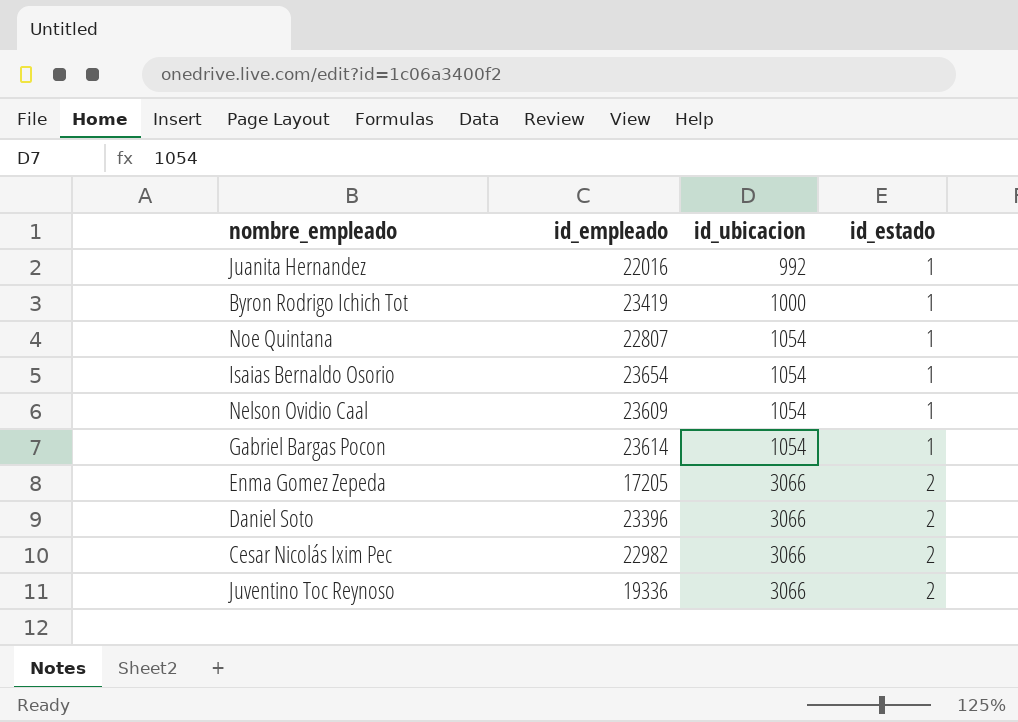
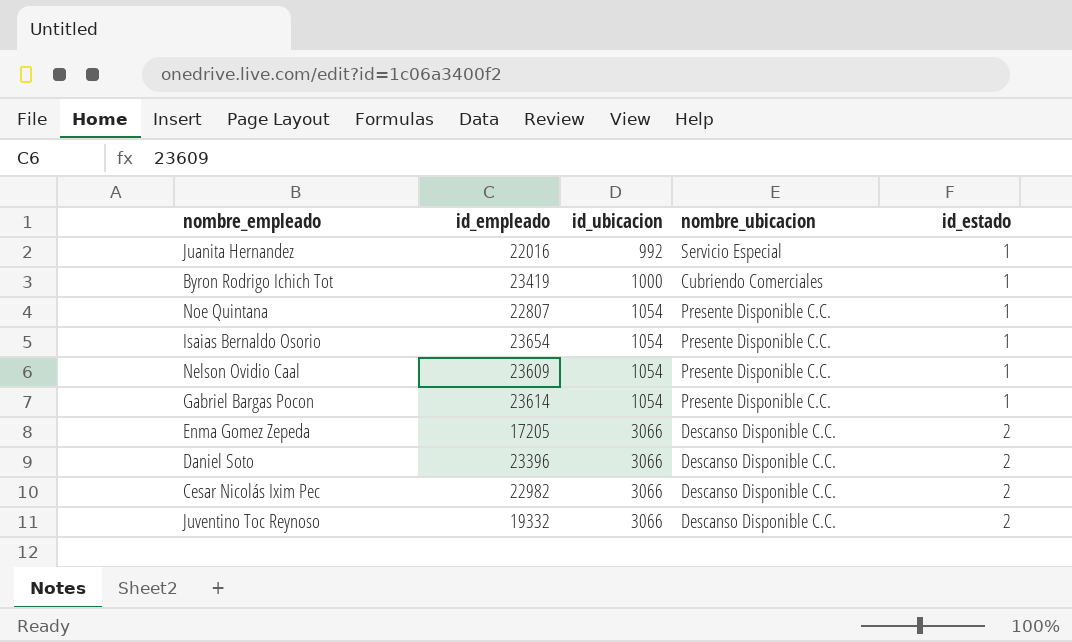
column nombre_ubicacion | position: none -> 4
Juventino Toc Reynoso | id_empleado: 19336 -> 19332

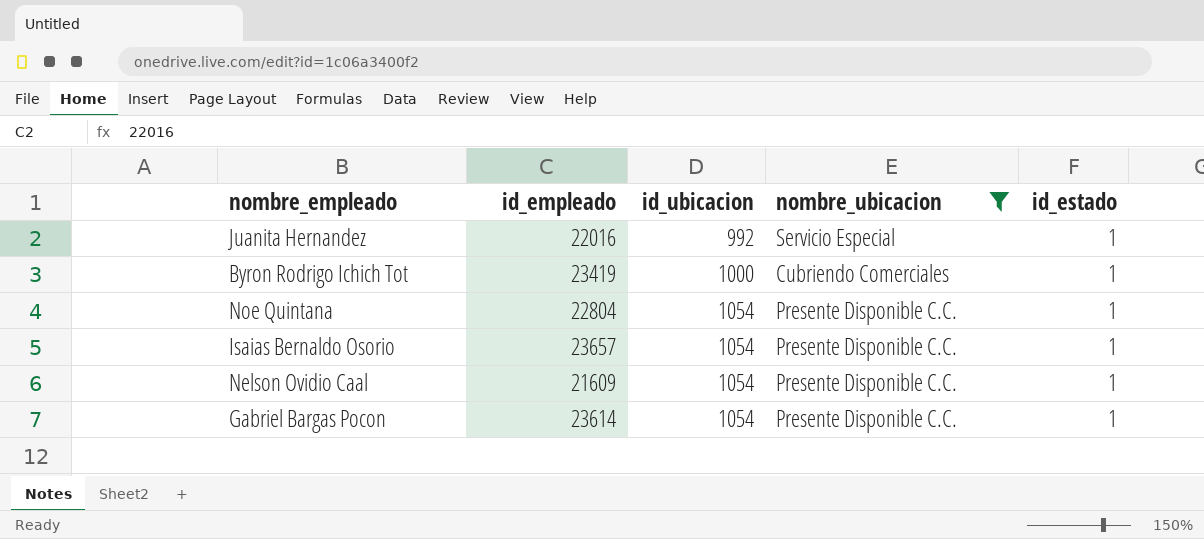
filter: none -> nombre_ubicacion != Descanso Disponible C.C.
Noe Quintana | id_empleado: 22807 -> 22804
Isaias Bernaldo Osorio | id_empleado: 23654 -> 23657
Nelson Ovidio Caal | id_empleado: 23609 -> 21609

